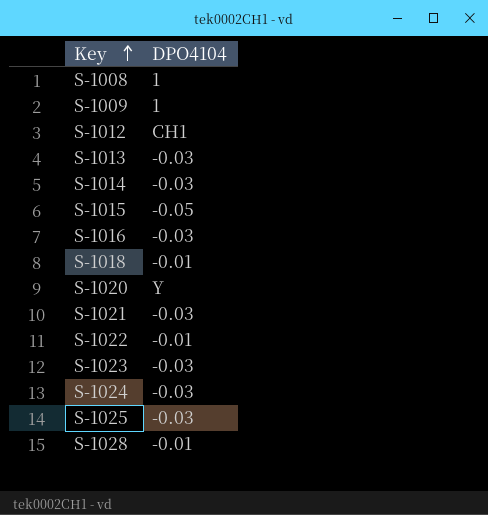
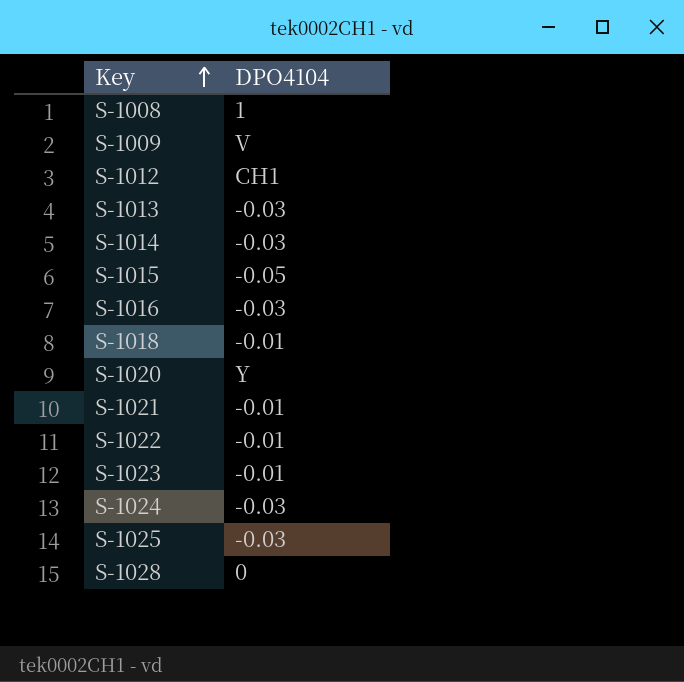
S-1009 | DPO4104: 1 -> V
S-1021 | DPO4104: -0.03 -> -0.01
S-1023 | DPO4104: -0.03 -> -0.01
S-1028 | DPO4104: -0.01 -> 0

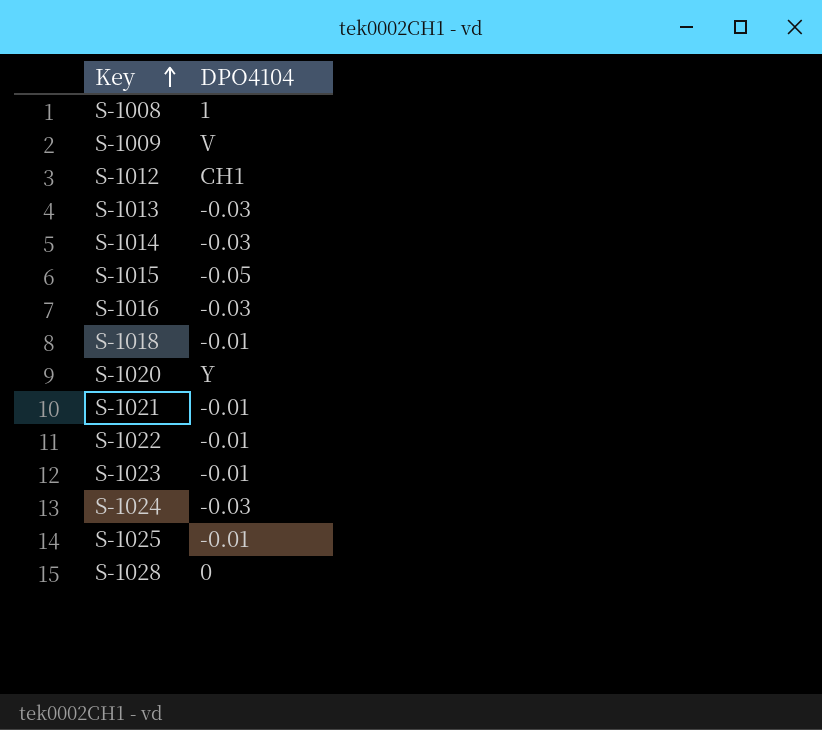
S-1025 | DPO4104: -0.03 -> -0.01

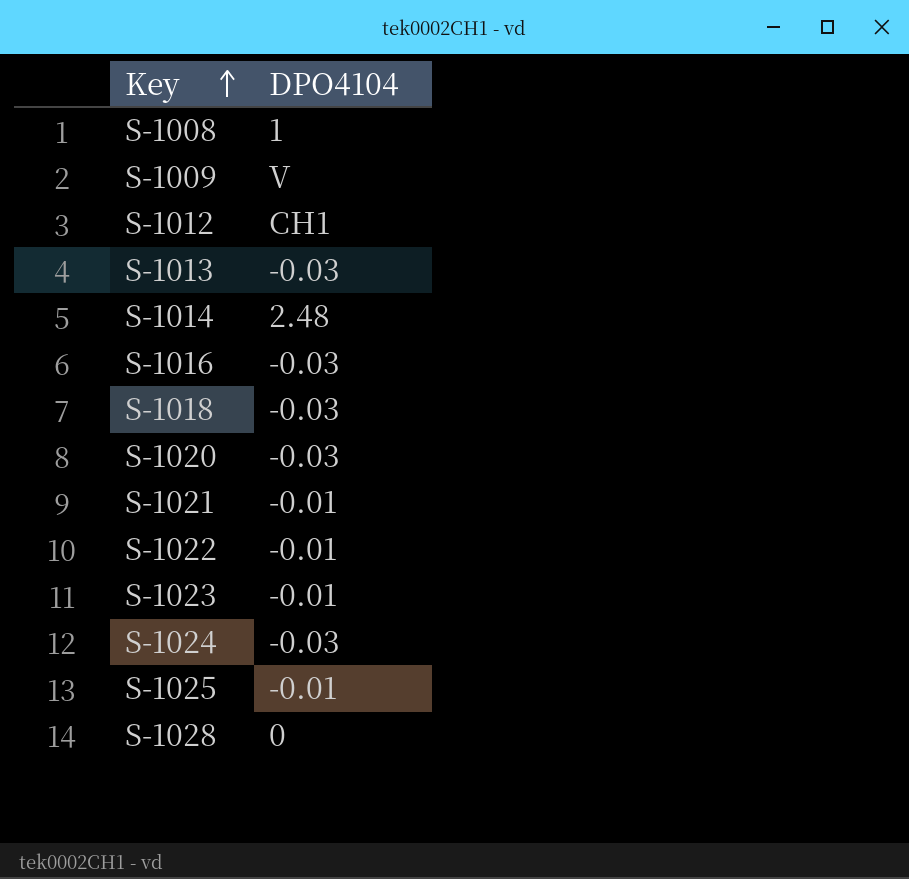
row S-1015: -0.05 -> none
S-1014 | DPO4104: -0.03 -> 2.48
S-1018 | DPO4104: -0.01 -> -0.03
S-1020 | DPO4104: Y -> -0.03

